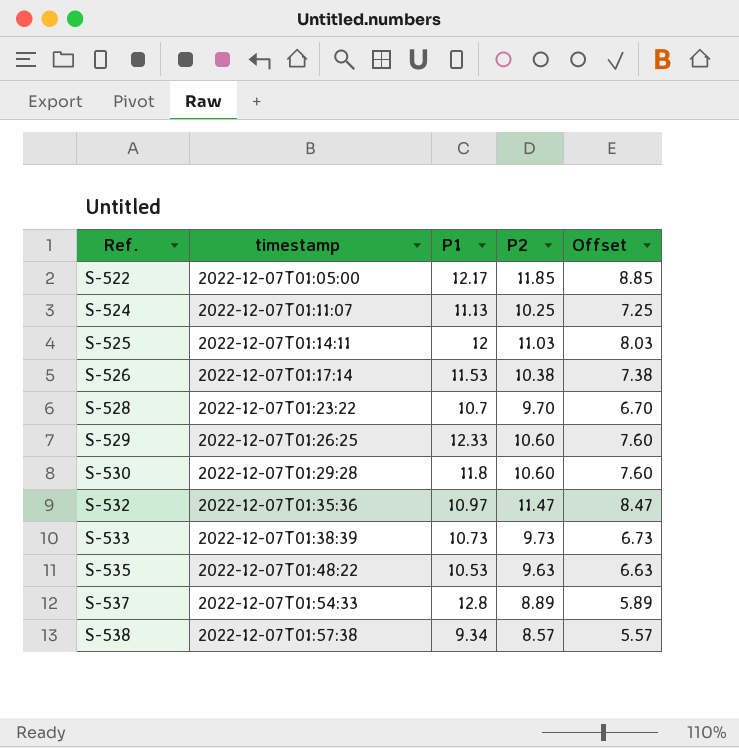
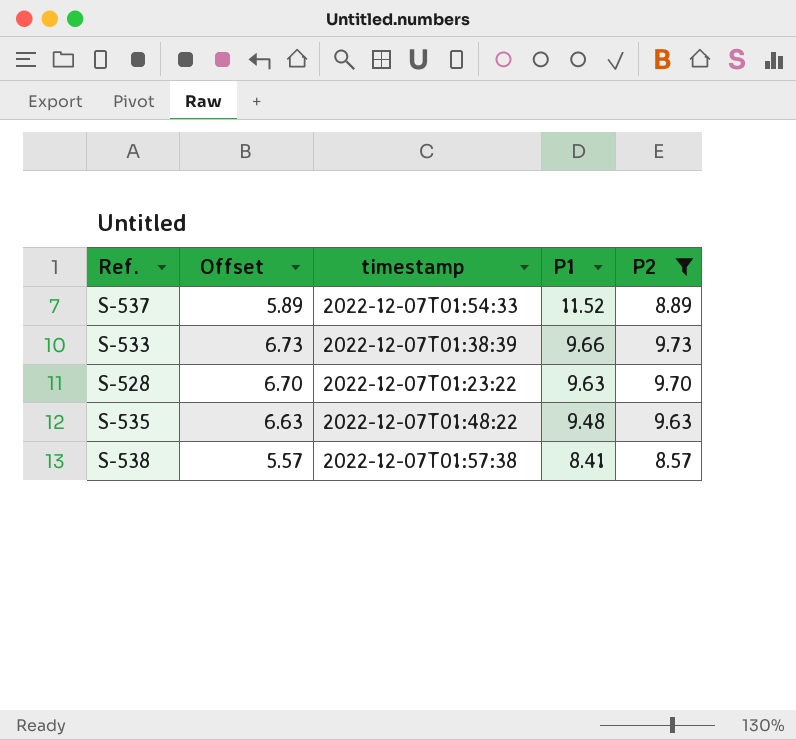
filter: none -> P2 <= 9.73
row order: Ref. ascending -> P1 descending
column Offset | position: 5 -> 2
S-537 | P1: 12.8 -> 11.52
S-533 | P1: 10.73 -> 9.66
S-528 | P1: 10.7 -> 9.63
S-535 | P1: 10.53 -> 9.48
S-538 | P1: 9.34 -> 8.41

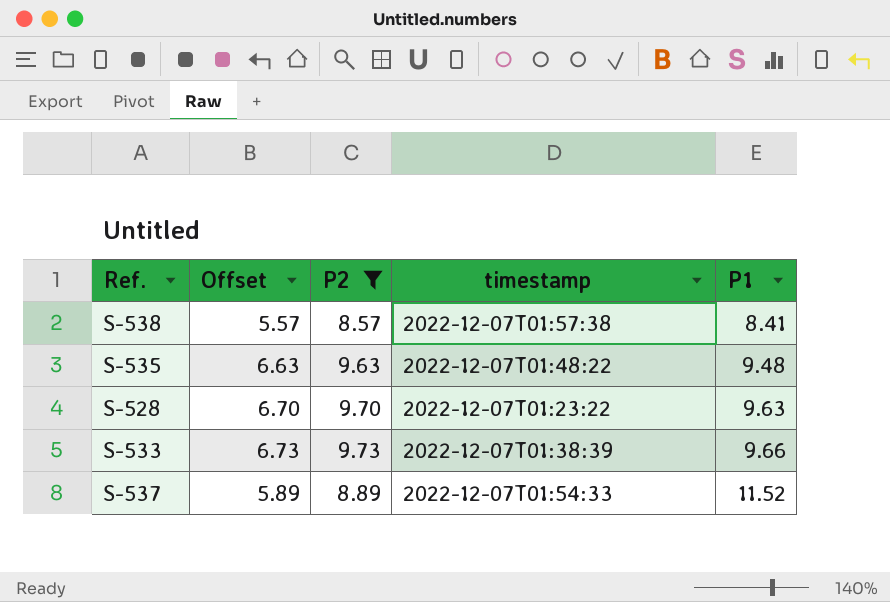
row order: P1 descending -> P1 ascending
column P2 | position: 5 -> 3

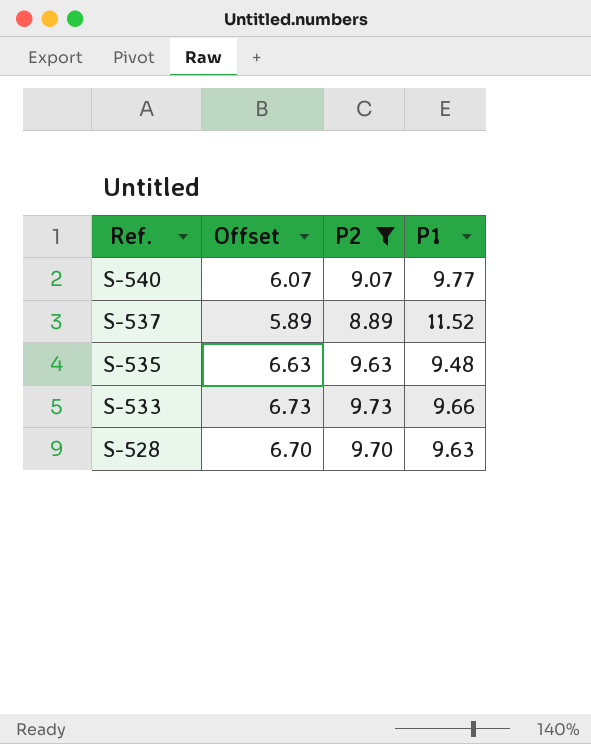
row order: P1 ascending -> Ref. descending
column timestamp | position: 4 -> none
row S-538: 5.57 | 8.57 | 2022-12-07T01:57:38 | 8.41 -> none
row S-540: none -> 6.07 | 9.07 | 9.77

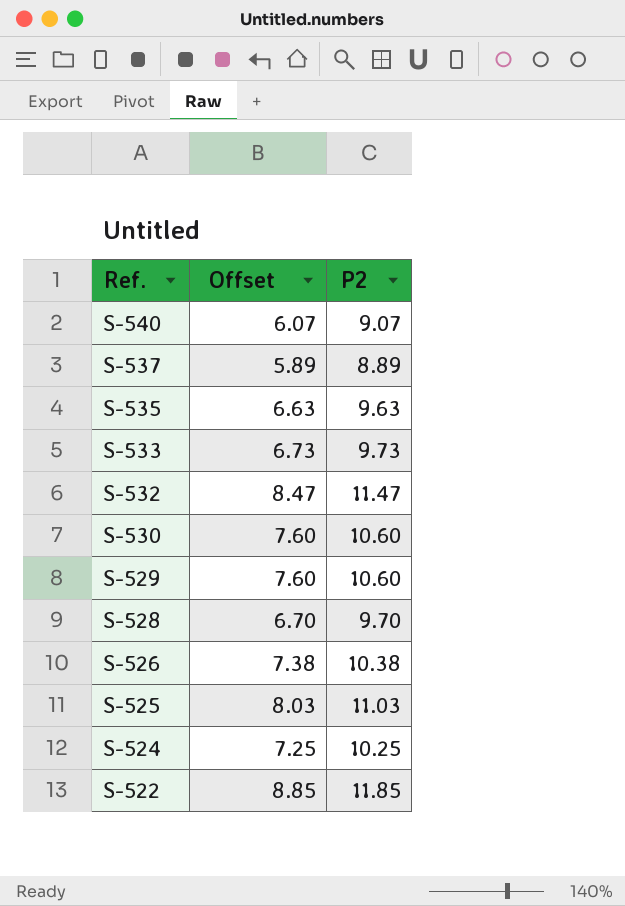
filter: P2 <= 9.73 -> none
column P1 | position: 4 -> none

